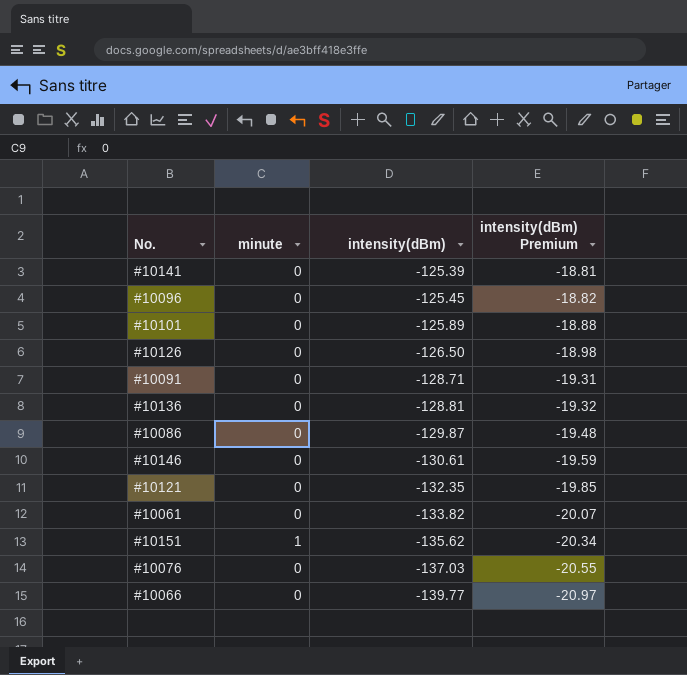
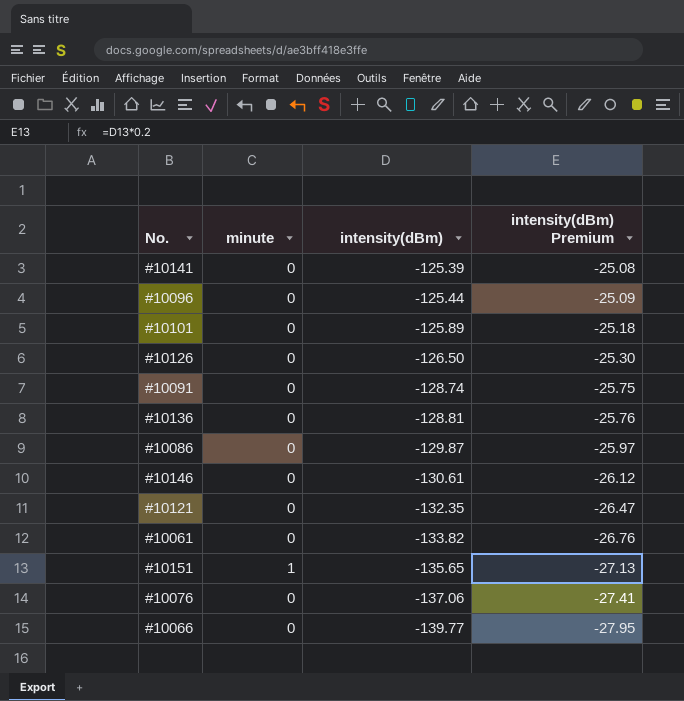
column intensity(dBm) Premium | formula: [intensity(dBm)] * 0.15 -> [intensity(dBm)] * 0.2
#10096 | intensity(dBm): -125.45 -> -125.44
#10091 | intensity(dBm): -128.71 -> -128.74
#10151 | intensity(dBm): -135.62 -> -135.65
#10076 | intensity(dBm): -137.03 -> -137.06

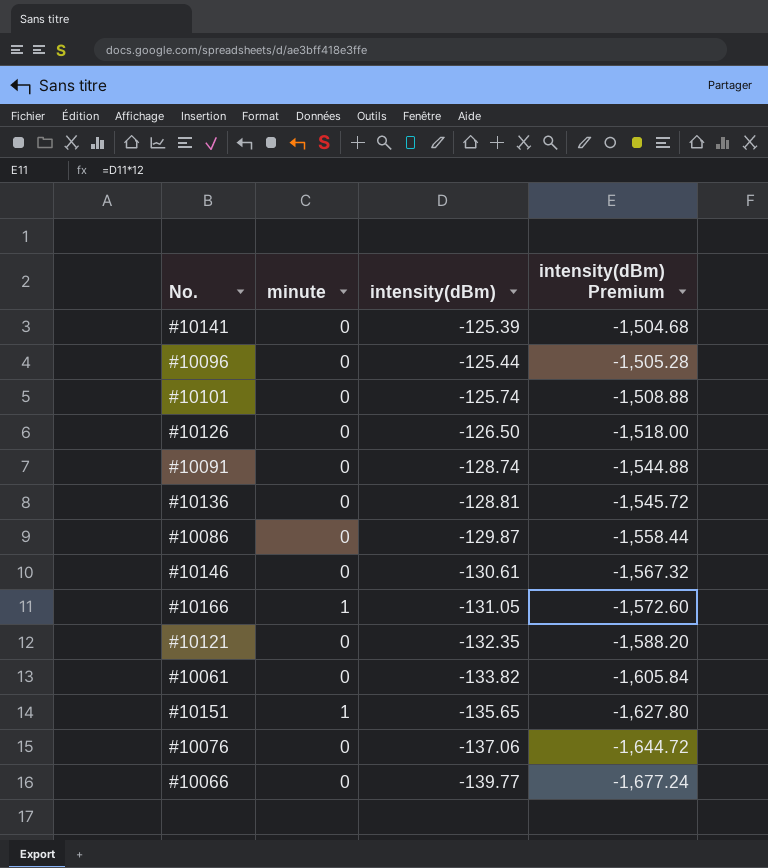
column intensity(dBm) Premium | formula: [intensity(dBm)] * 0.2 -> [intensity(dBm)] * 12
#10101 | intensity(dBm): -125.89 -> -125.74
row #10166: none -> 1 | -131.05 | -1,572.60

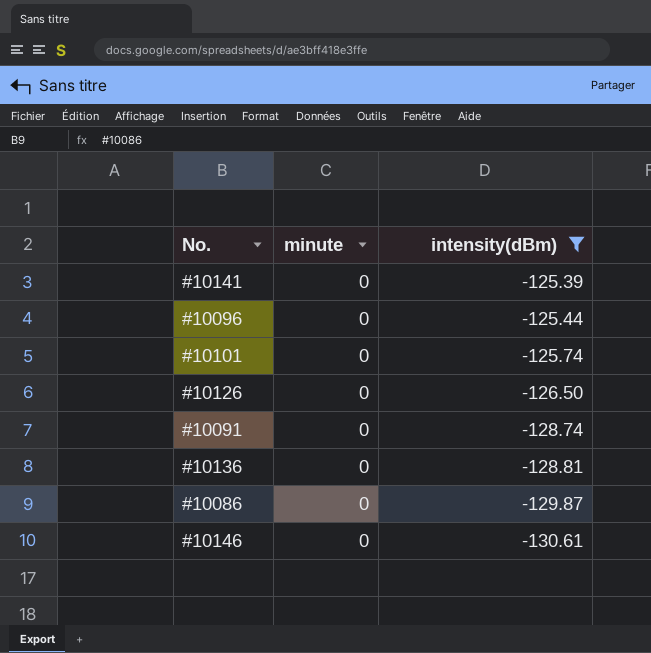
filter: none -> intensity(dBm) >= -130.61
column intensity(dBm) Premium | formula: [intensity(dBm)] * 12 -> none

